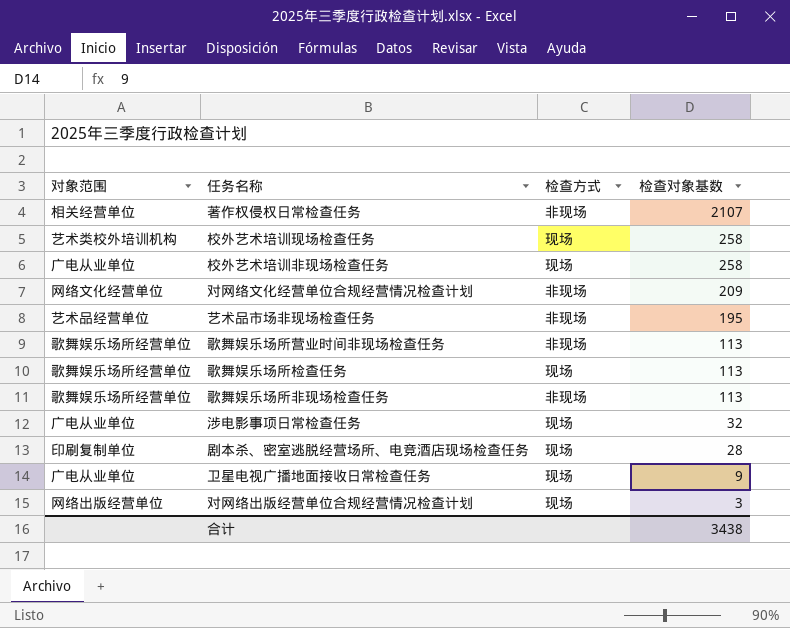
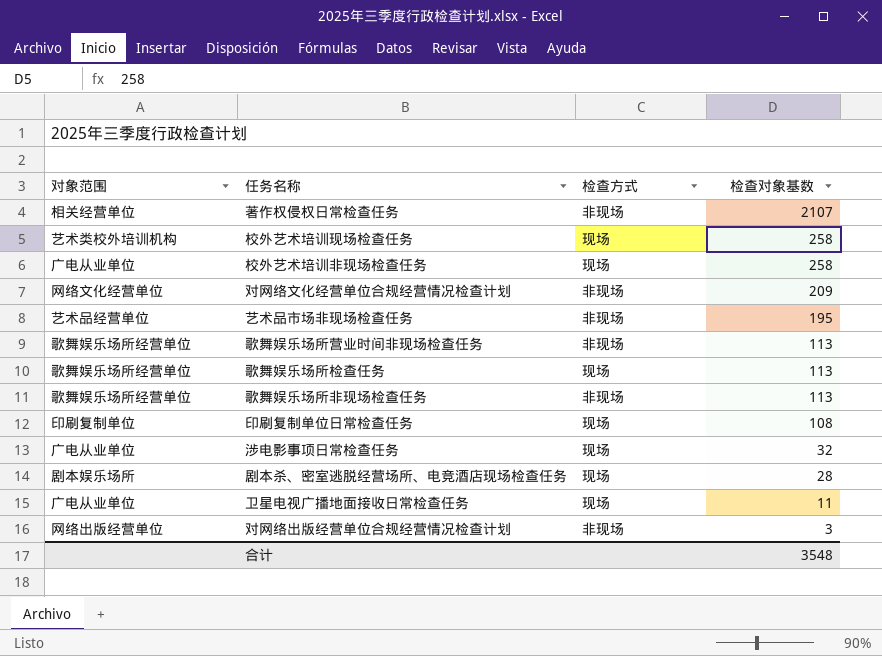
row 印刷复制单位日常检查任务: none -> 印刷复制单位 | 现场 | 108
剧本杀、密室逃脱经营场所、电竞酒店现场检查任务 | 对象范围: 印刷复制单位 -> 剧本娱乐场所
卫星电视广播地面接收日常检查任务 | 检查对象基数: 9 -> 11
对网络出版经营单位合规经营情况检查计划 | 检查方式: 现场 -> 非现场
合计 | 检查对象基数: 3438 -> 3548

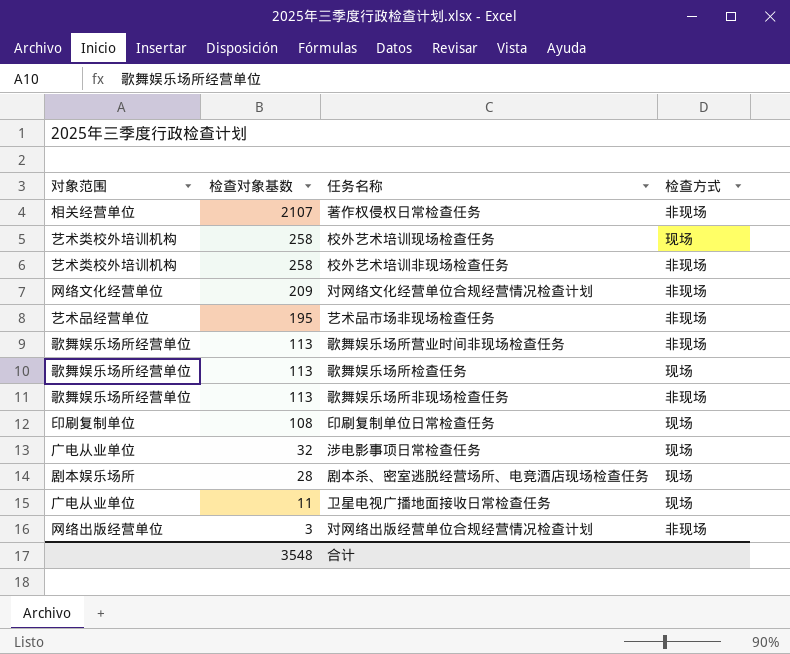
column 检查对象基数 | position: 4 -> 2
校外艺术培训非现场检查任务 | 对象范围: 广电从业单位 -> 艺术类校外培训机构
校外艺术培训非现场检查任务 | 检查方式: 现场 -> 非现场

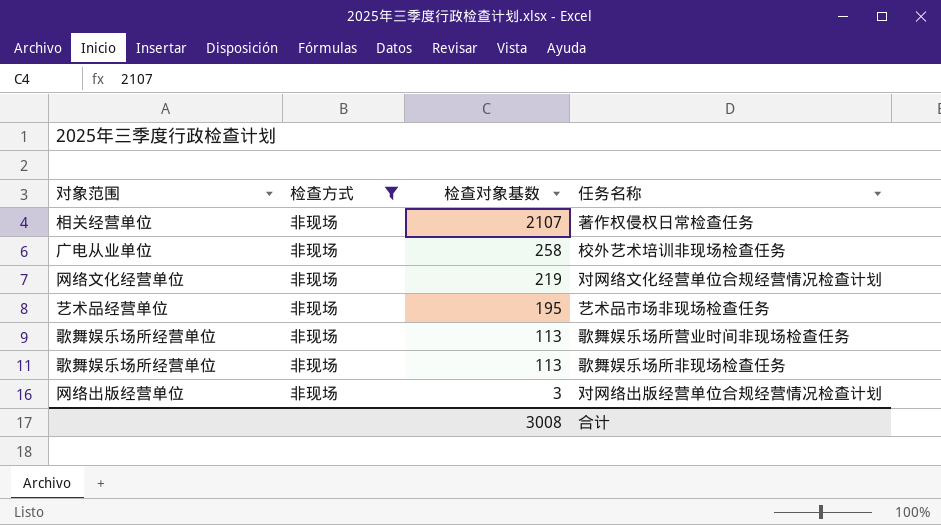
filter: none -> 检查方式 = 非现场
column 检查方式 | position: 4 -> 2
校外艺术培训非现场检查任务 | 对象范围: 艺术类校外培训机构 -> 广电从业单位
对网络文化经营单位合规经营情况检查计划 | 检查对象基数: 209 -> 219
合计 | 检查对象基数: 3548 -> 3008

